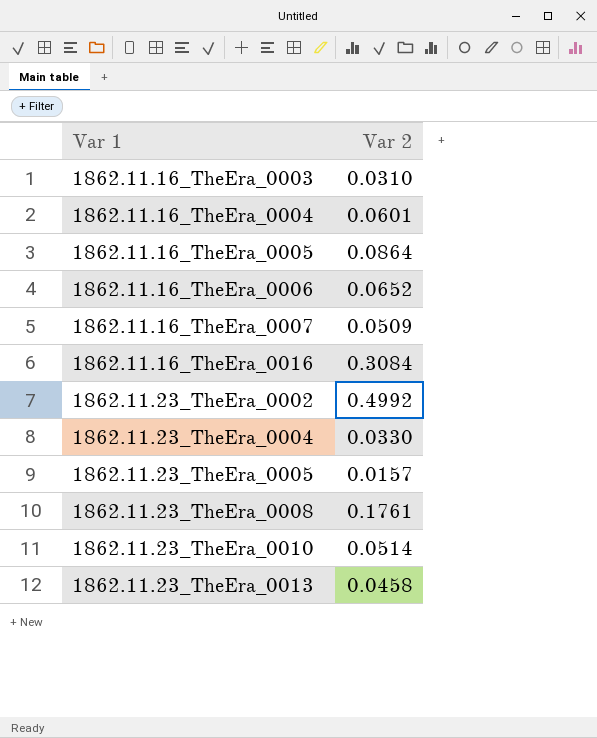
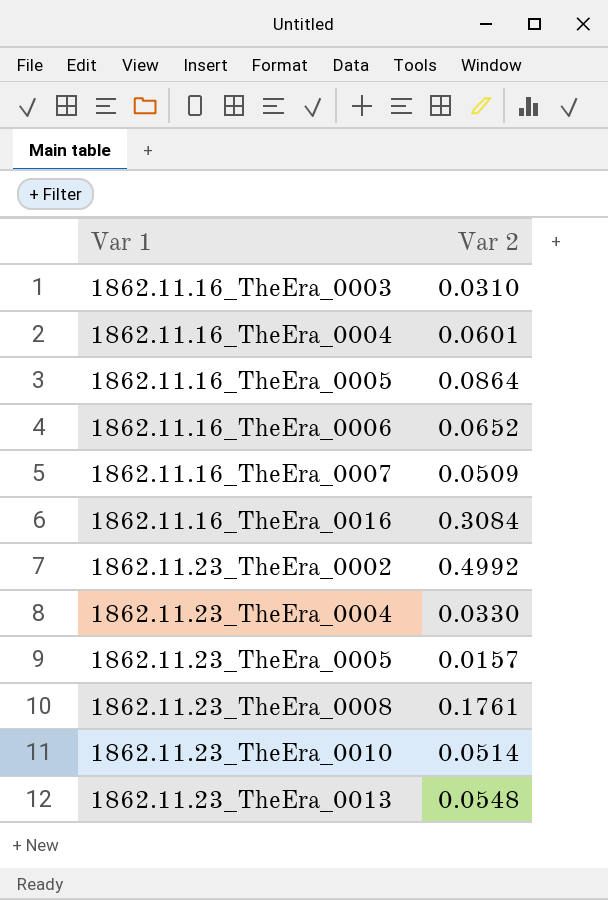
1862.11.23_TheEra_0013 | Var 2: 0.0458 -> 0.0548

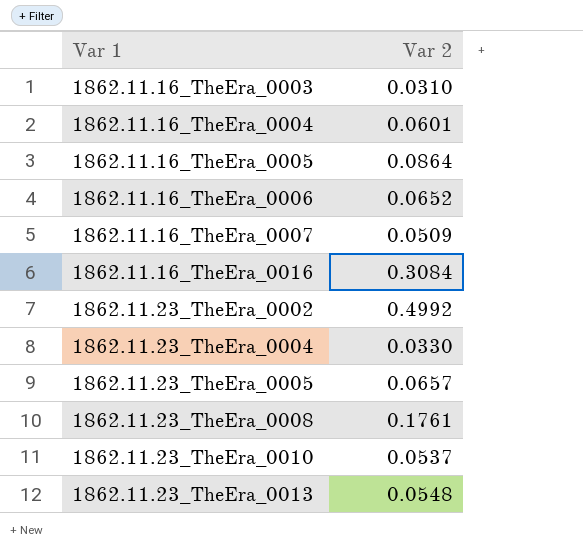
1862.11.23_TheEra_0005 | Var 2: 0.0157 -> 0.0657
1862.11.23_TheEra_0010 | Var 2: 0.0514 -> 0.0537

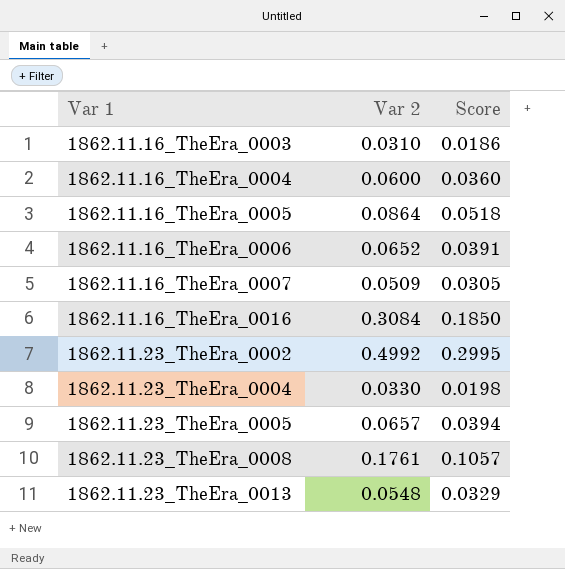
column Score | formula: none -> [Var 2] * 0.6
row 1862.11.23_TheEra_0010: 0.0537 -> none
1862.11.16_TheEra_0004 | Var 2: 0.0601 -> 0.0600

